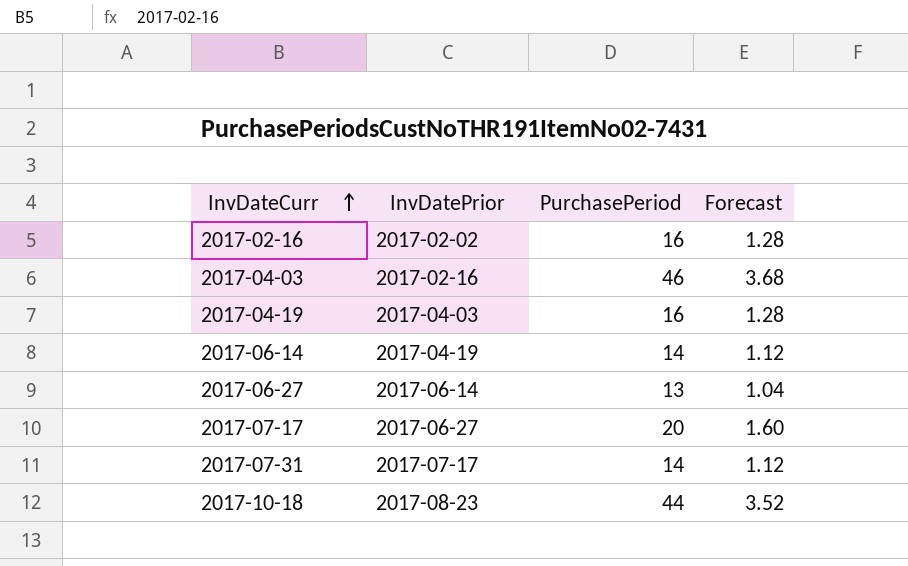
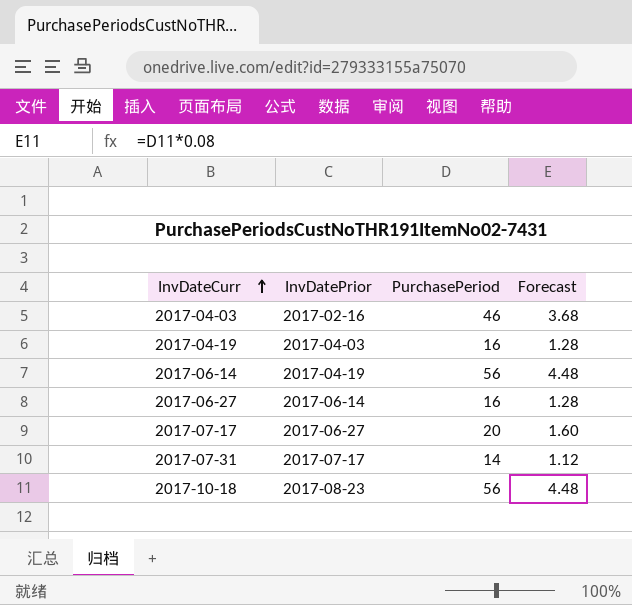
row 2017-02-16: 2017-02-02 | 16 | 1.28 -> none
2017-06-14 | PurchasePeriod: 14 -> 56
2017-06-14 | Forecast: 1.12 -> 4.48
2017-06-27 | PurchasePeriod: 13 -> 16
2017-06-27 | Forecast: 1.04 -> 1.28
2017-10-18 | PurchasePeriod: 44 -> 56
2017-10-18 | Forecast: 3.52 -> 4.48

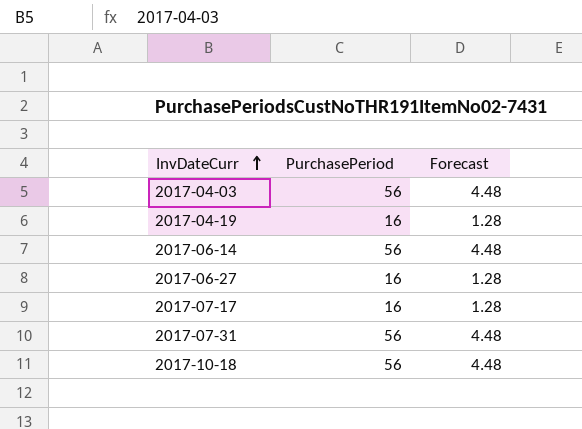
column InvDatePrior | position: 2 -> none
2017-04-03 | PurchasePeriod: 46 -> 56
2017-04-03 | Forecast: 3.68 -> 4.48
2017-07-17 | PurchasePeriod: 20 -> 16
2017-07-17 | Forecast: 1.60 -> 1.28
2017-07-31 | PurchasePeriod: 14 -> 56
2017-07-31 | Forecast: 1.12 -> 4.48

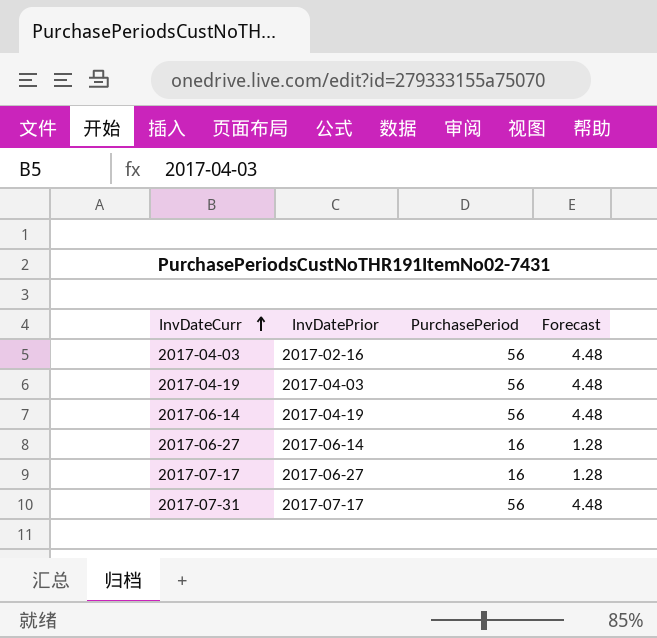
column InvDatePrior | position: none -> 2
row 2017-10-18: 56 | 4.48 -> none
2017-04-19 | PurchasePeriod: 16 -> 56
2017-04-19 | Forecast: 1.28 -> 4.48

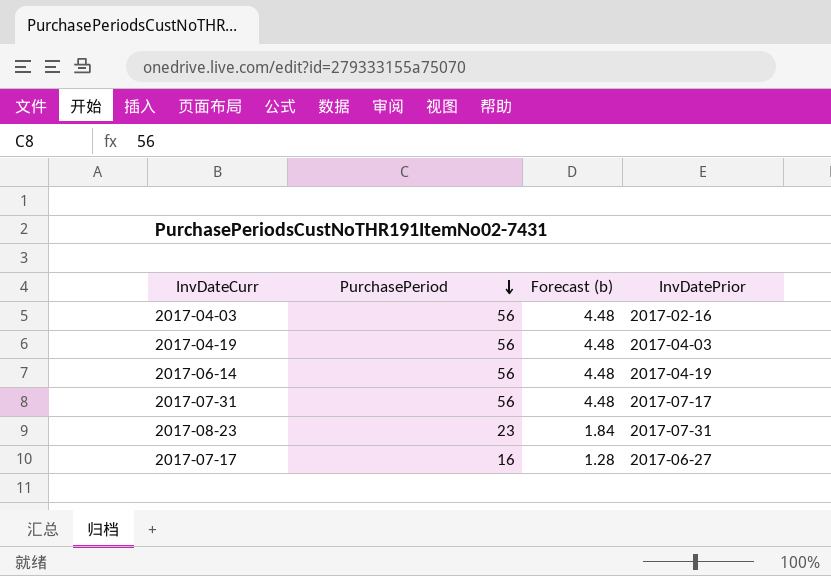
row order: InvDateCurr ascending -> PurchasePeriod descending
column name: Forecast -> Forecast (b)
column InvDatePrior | position: 2 -> 4
row 2017-06-27: 2017-06-14 | 16 | 1.28 -> none
row 2017-08-23: none -> 23 | 1.84 | 2017-07-31

